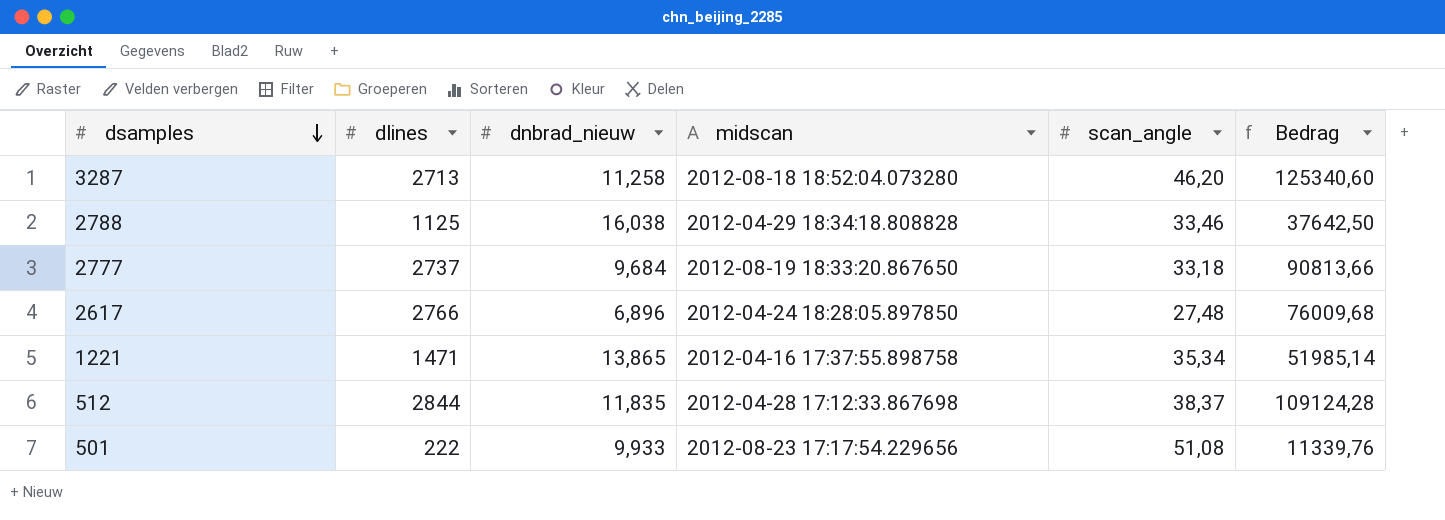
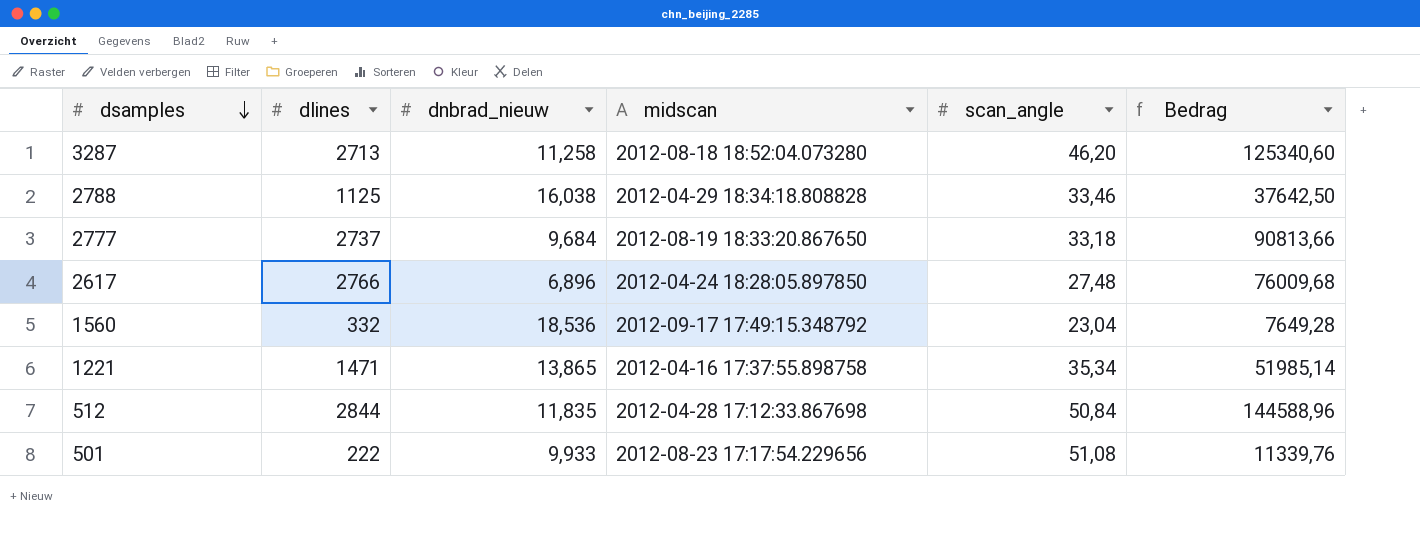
row 1560: none -> 332 | 18,536 | 2012-09-17 17:49:15.348792 | 23,04 | 7649,28
512 | scan_angle: 38,37 -> 50,84
512 | Bedrag: 109124,28 -> 144588,96

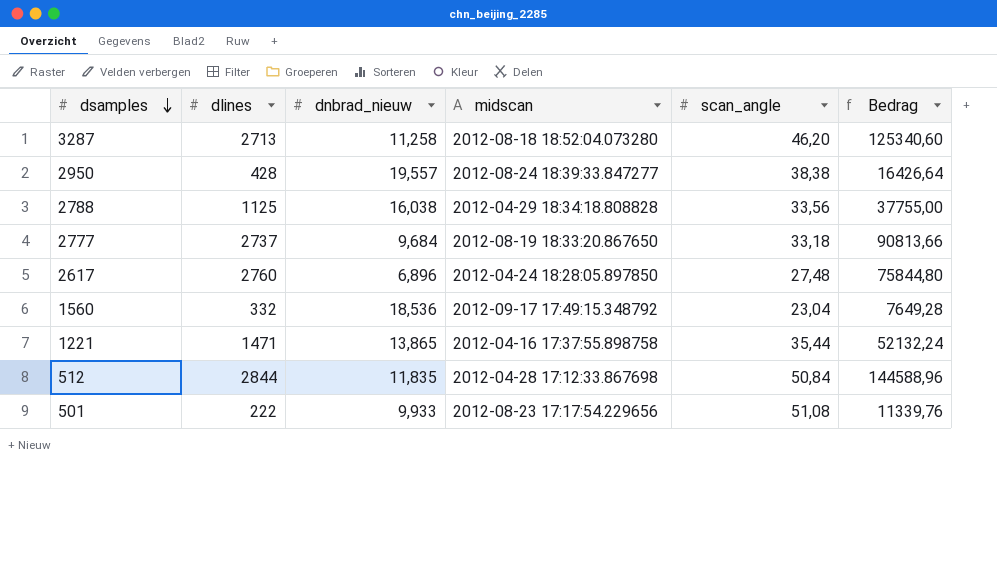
row 2950: none -> 428 | 19,557 | 2012-08-24 18:39:33.847277 | 38,38 | 16426,64
2788 | scan_angle: 33,46 -> 33,56
2788 | Bedrag: 37642,50 -> 37755,00
2617 | dlines: 2766 -> 2760
2617 | Bedrag: 76009,68 -> 75844,80
1221 | scan_angle: 35,34 -> 35,44
1221 | Bedrag: 51985,14 -> 52132,24

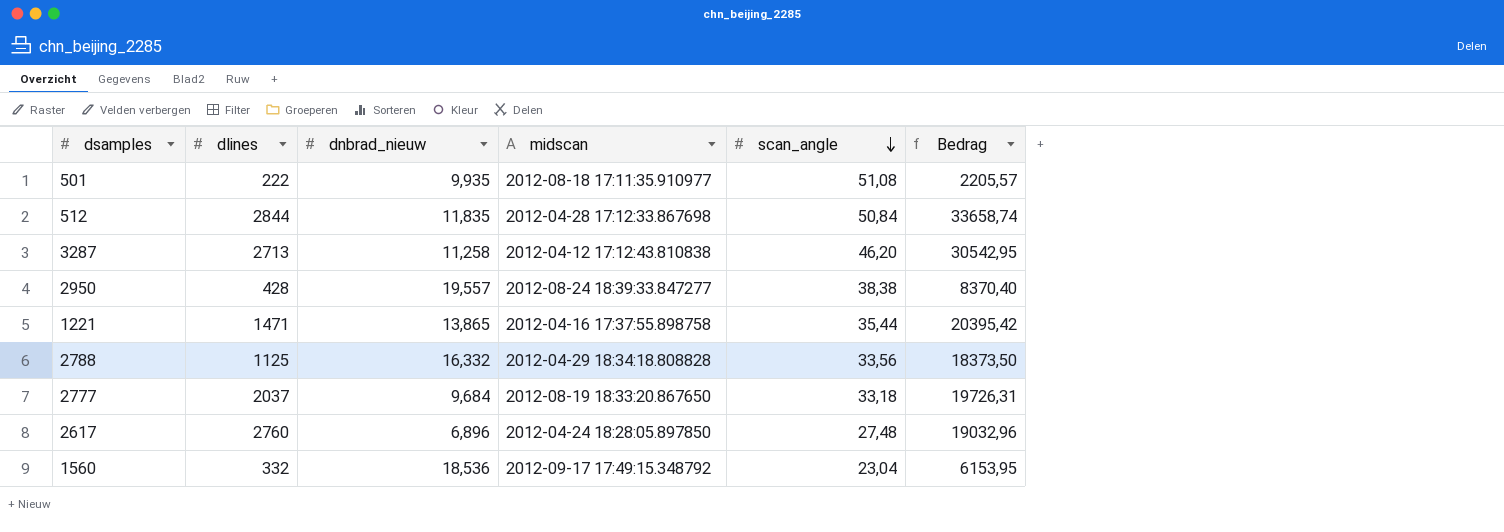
row order: dsamples descending -> scan_angle descending
column Bedrag | formula: [dlines] * [scan_angle] -> [dlines] * [dnbrad_nieuw]
501 | dnbrad_nieuw: 9,933 -> 9,935
501 | midscan: 2012-08-23 17:17:54.229656 -> 2012-08-18 17:11:35.910977
3287 | midscan: 2012-08-18 18:52:04.073280 -> 2012-04-12 17:12:43.810838
2788 | dnbrad_nieuw: 16,038 -> 16,332
2777 | dlines: 2737 -> 2037

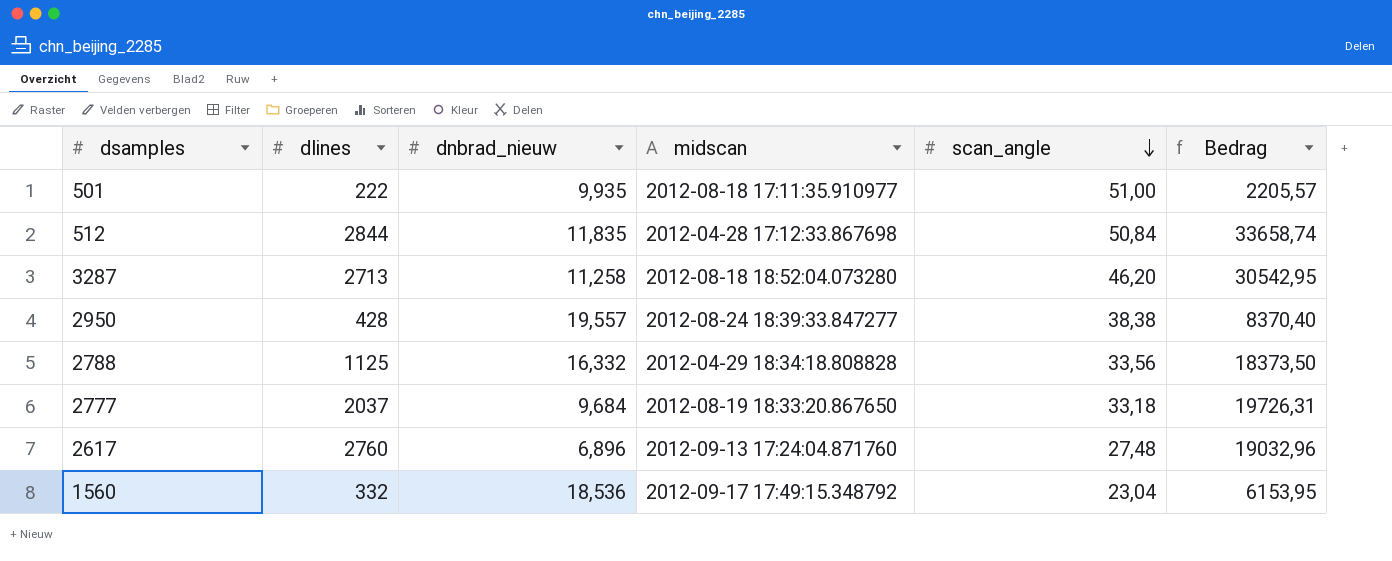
row 1221: 1471 | 13,865 | 2012-04-16 17:37:55.898758 | 35,44 | 20395,42 -> none
501 | scan_angle: 51,08 -> 51,00
3287 | midscan: 2012-04-12 17:12:43.810838 -> 2012-08-18 18:52:04.073280
2617 | midscan: 2012-04-24 18:28:05.897850 -> 2012-09-13 17:24:04.871760

